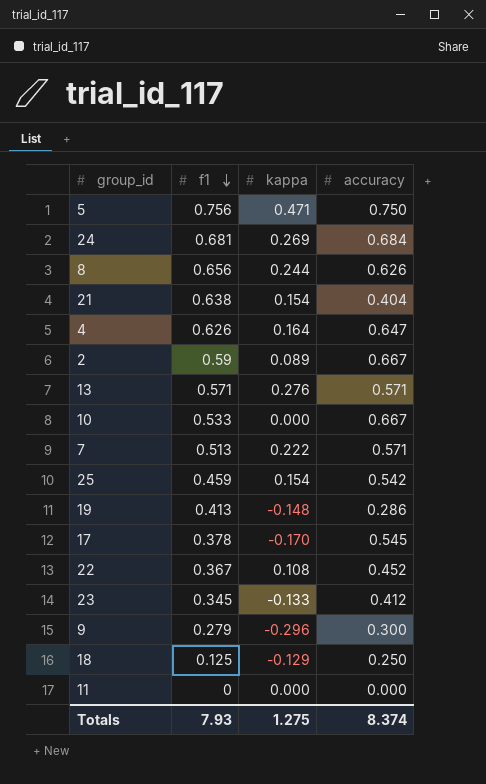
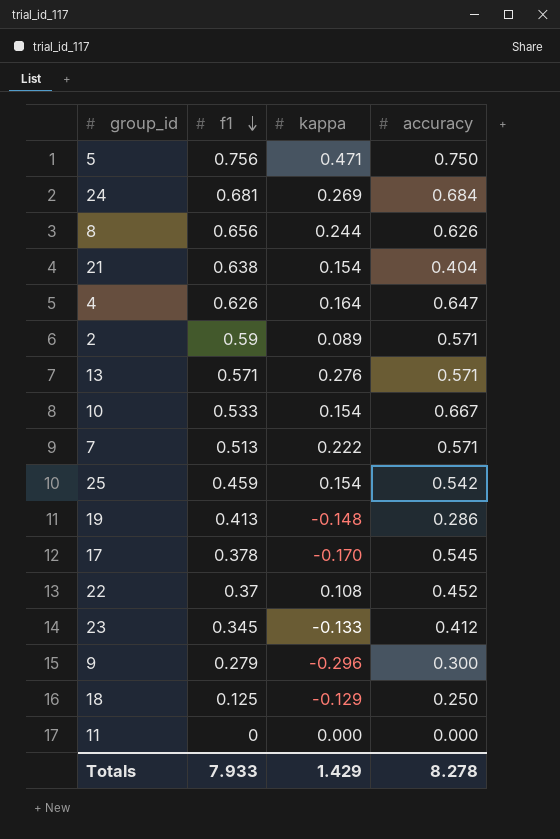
2 | accuracy: 0.667 -> 0.571
10 | kappa: 0.000 -> 0.154
22 | f1: 0.367 -> 0.37
Totals | f1: 7.93 -> 7.933
Totals | kappa: 1.275 -> 1.429
Totals | accuracy: 8.374 -> 8.278

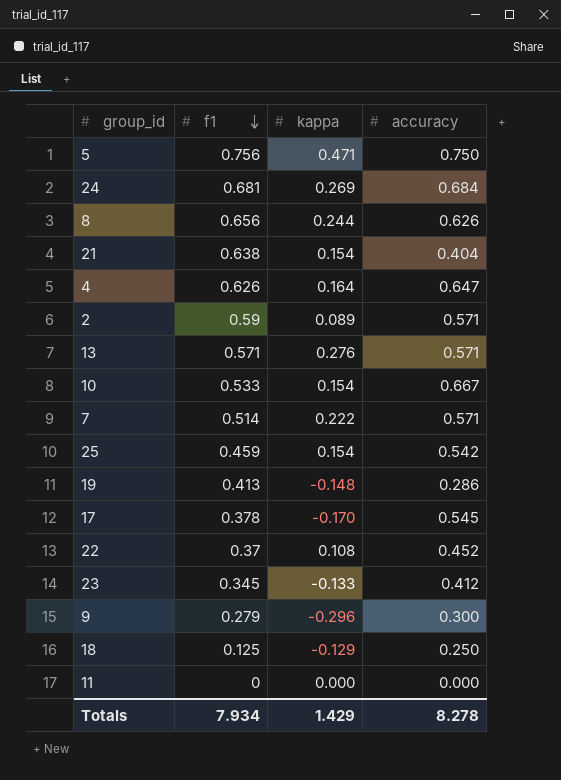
7 | f1: 0.513 -> 0.514
Totals | f1: 7.933 -> 7.934

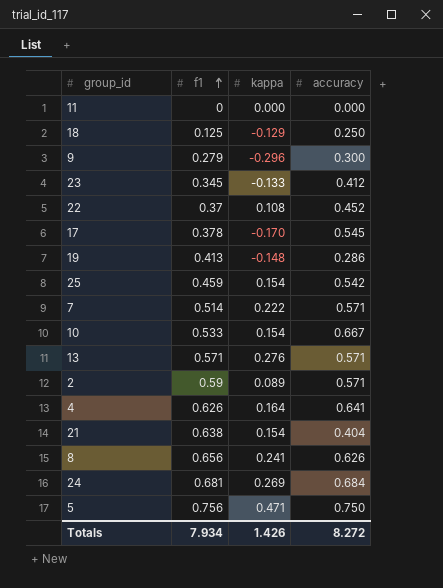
row order: f1 descending -> f1 ascending
4 | accuracy: 0.647 -> 0.641
8 | kappa: 0.244 -> 0.241
Totals | kappa: 1.429 -> 1.426
Totals | accuracy: 8.278 -> 8.272

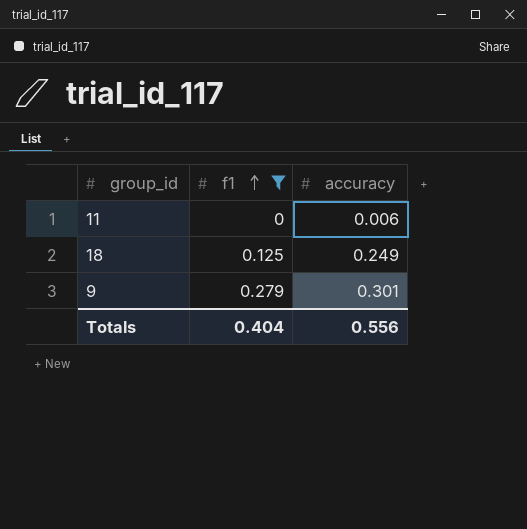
filter: none -> f1 <= 0.279
column kappa | position: 3 -> none
11 | accuracy: 0.000 -> 0.006
18 | accuracy: 0.250 -> 0.249
9 | accuracy: 0.300 -> 0.301
Totals | f1: 7.934 -> 0.404
Totals | accuracy: 8.272 -> 0.556

